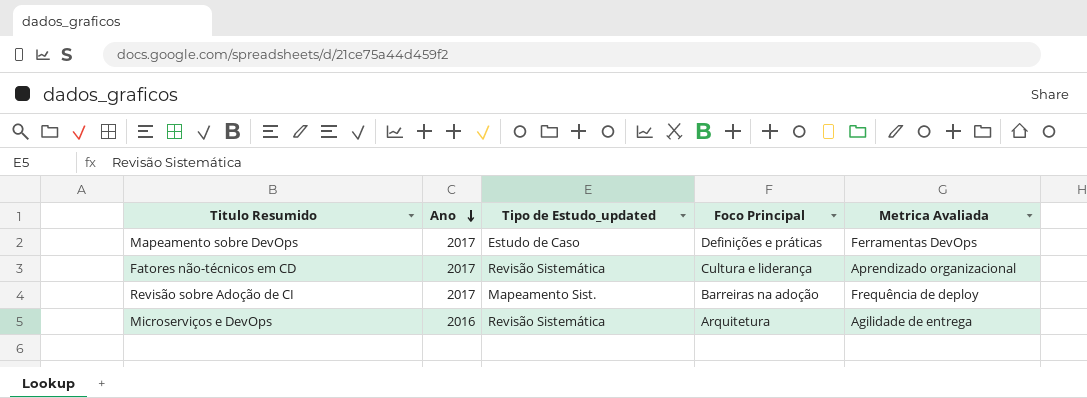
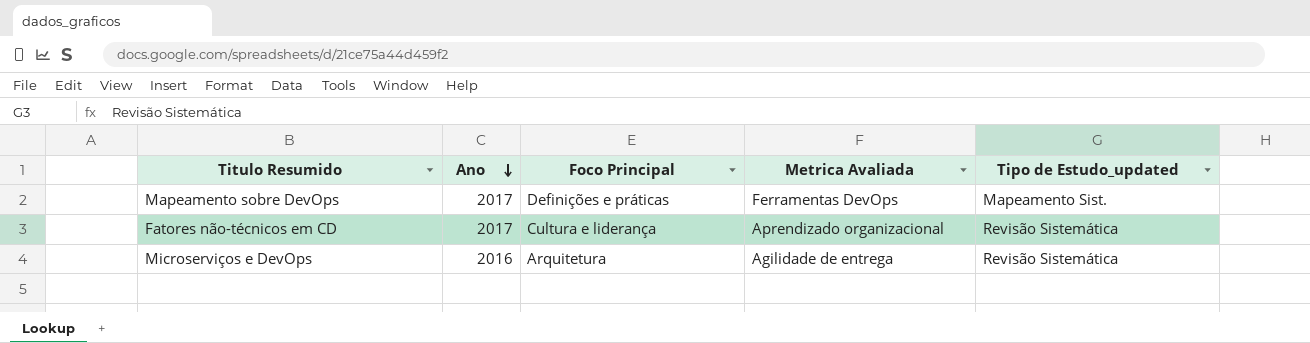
column Tipo de Estudo_updated | position: 3 -> 5
row Revisão sobre Adoção de CI: 2017 | Mapeamento Sist. | Barreiras na adoção | Frequência de deploy -> none
Mapeamento sobre DevOps | Tipo de Estudo_updated: Estudo de Caso -> Mapeamento Sist.

